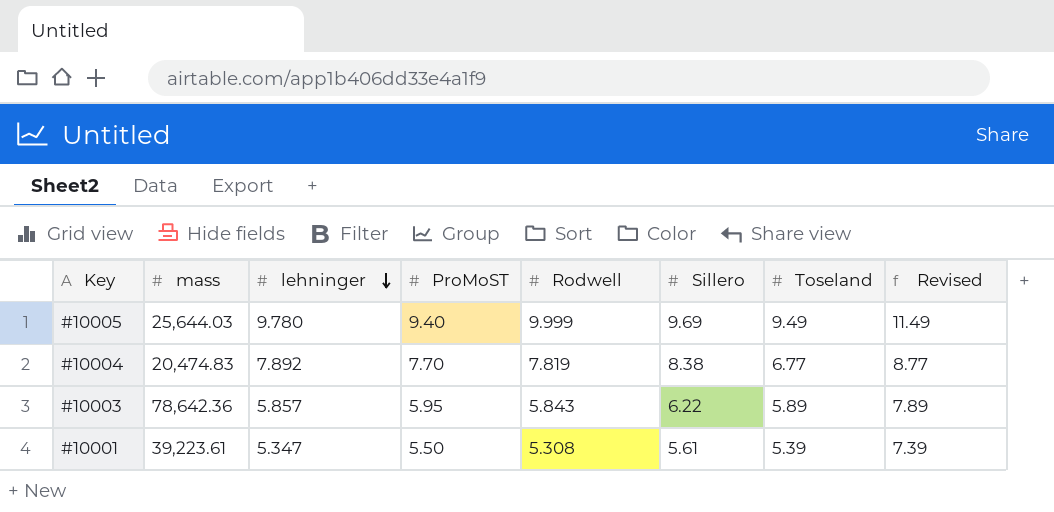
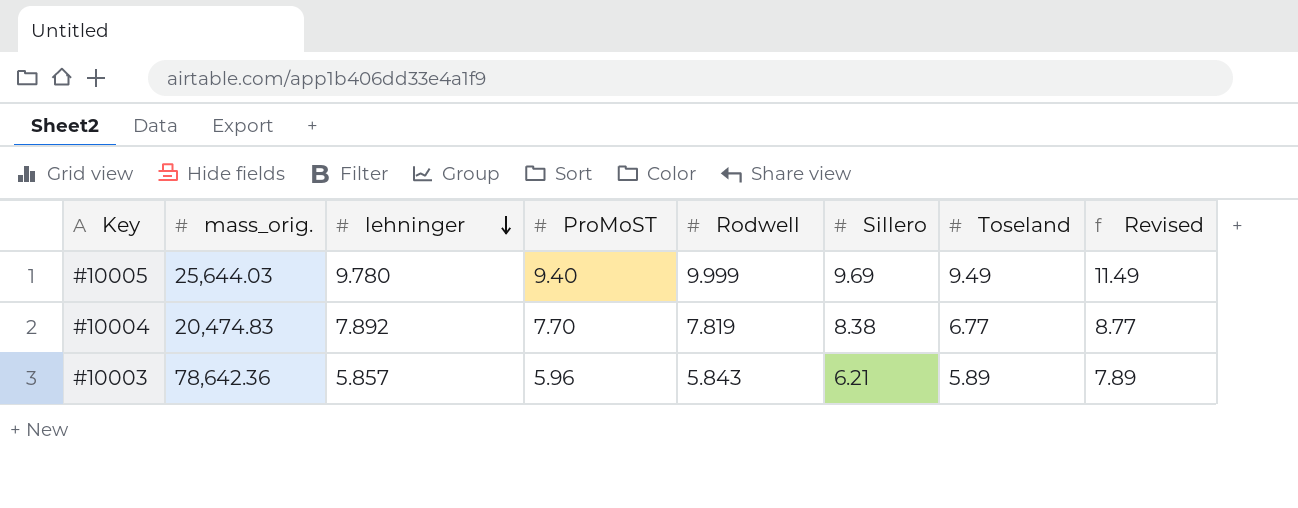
column name: mass -> mass_orig.
row #10001: 39,223.61 | 5.347 | 5.50 | 5.308 | 5.61 | 5.39 | 7.39 -> none
#10003 | ProMoST: 5.95 -> 5.96
#10003 | Sillero: 6.22 -> 6.21

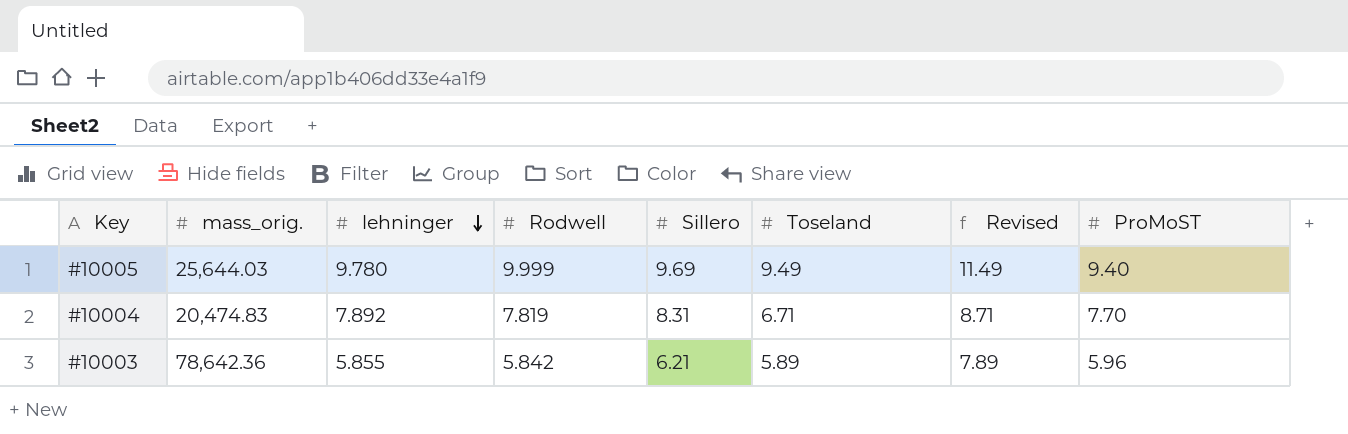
column ProMoST | position: 4 -> 8
#10004 | Sillero: 8.38 -> 8.31
#10004 | Toseland: 6.77 -> 6.71
#10004 | Revised: 8.77 -> 8.71
#10003 | lehninger: 5.857 -> 5.855
#10003 | Rodwell: 5.843 -> 5.842

